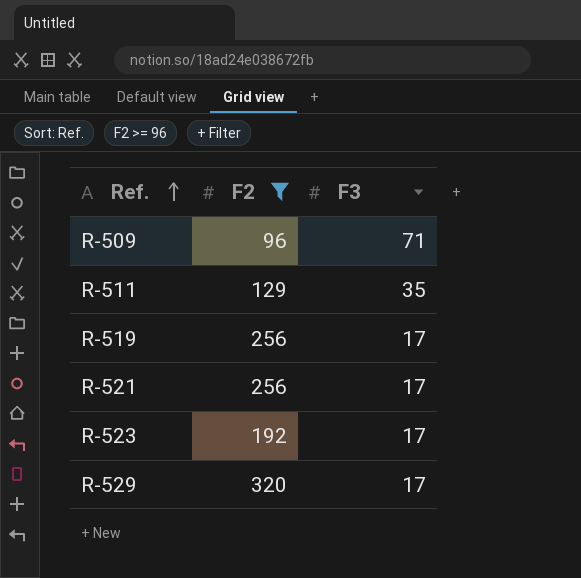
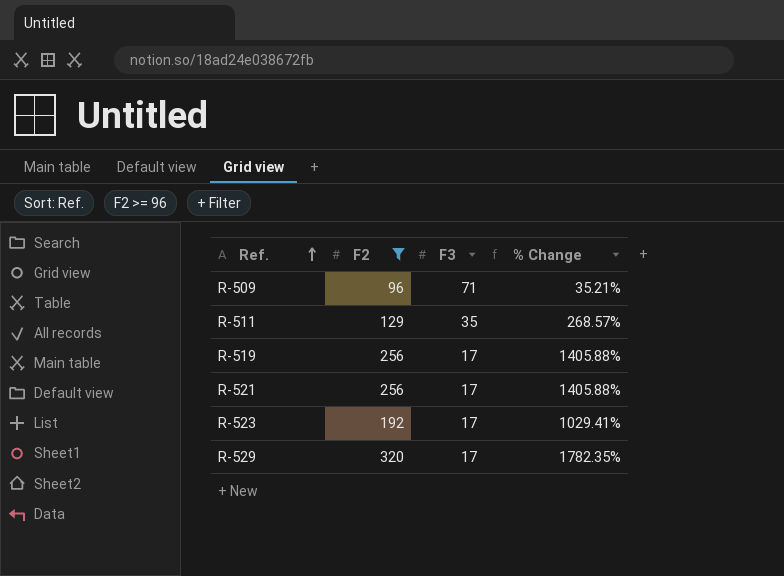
column % Change | formula: none -> ([F2] - [F3]) / [F3]

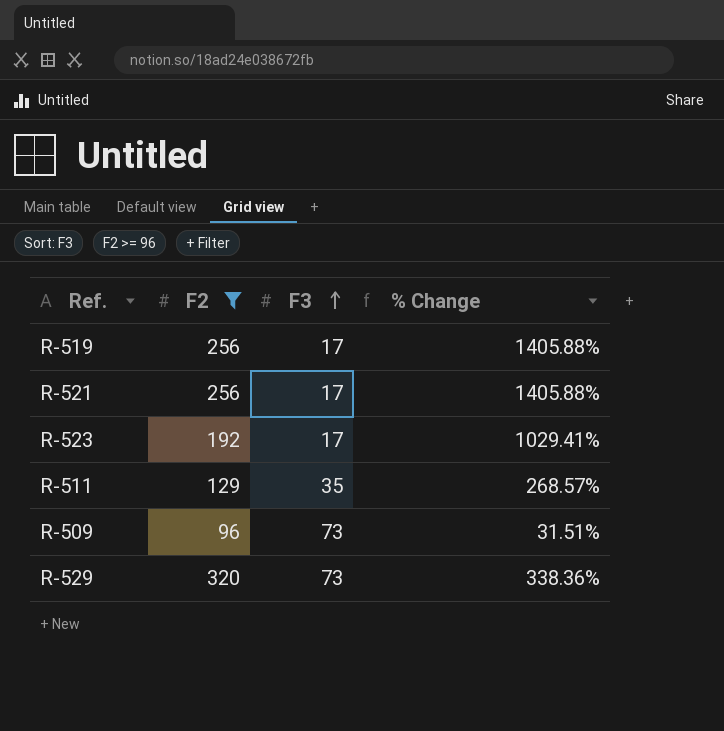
row order: Ref. ascending -> F3 ascending
R-509 | F3: 71 -> 73
R-509 | % Change: 35.21% -> 31.51%
R-529 | F3: 17 -> 73
R-529 | % Change: 1782.35% -> 338.36%

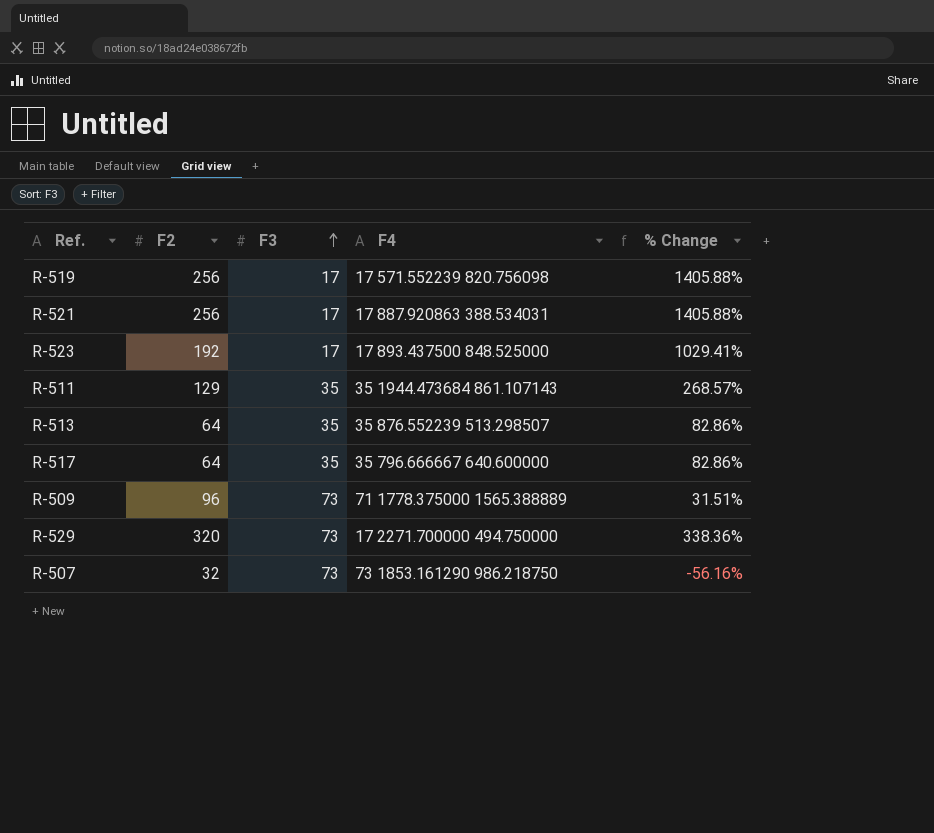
filter: F2 >= 96 -> none
column F4 | position: none -> 4

